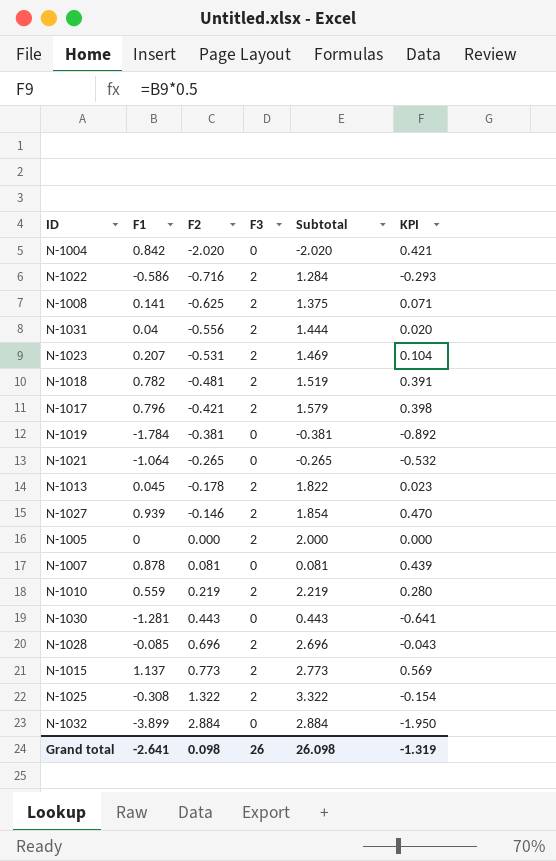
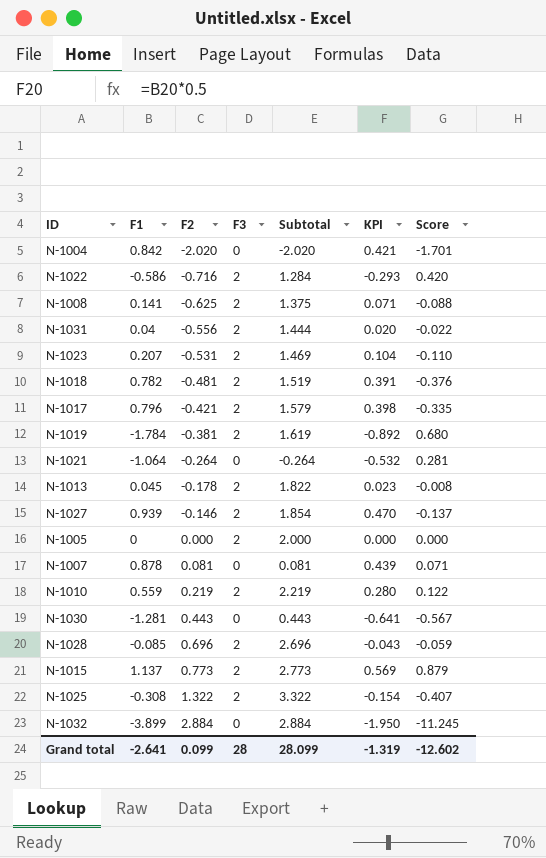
column Score | formula: none -> [F1] * [F2]
N-1019 | F3: 0 -> 2
N-1019 | Subtotal: -0.381 -> 1.619
N-1021 | F2: -0.265 -> -0.264
N-1021 | Subtotal: -0.265 -> -0.264
Grand total | F2: 0.098 -> 0.099
Grand total | F3: 26 -> 28
Grand total | Subtotal: 26.098 -> 28.099

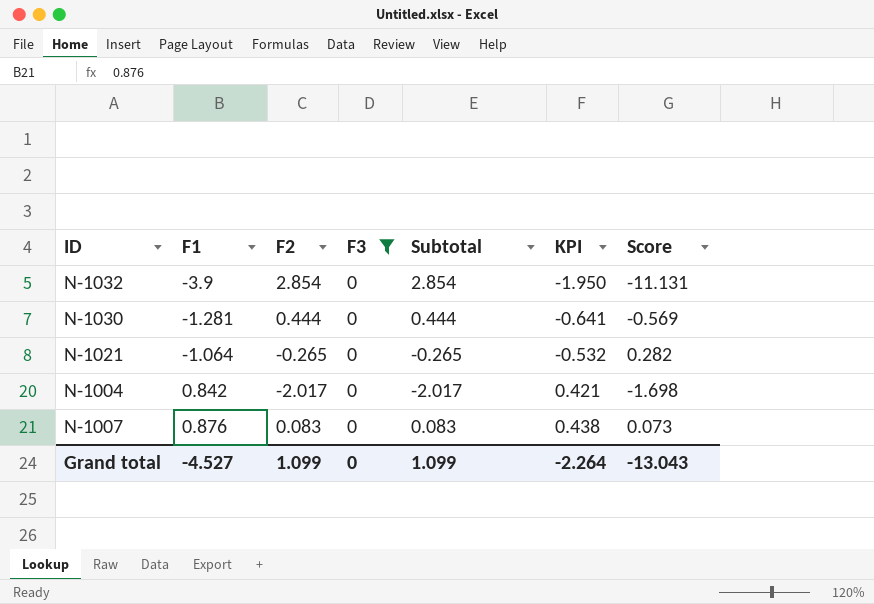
filter: none -> F3 = 0
row order: F2 ascending -> F1 ascending
N-1032 | F1: -3.899 -> -3.9
N-1032 | F2: 2.884 -> 2.854
N-1032 | Subtotal: 2.884 -> 2.854
N-1032 | Score: -11.245 -> -11.131
N-1030 | F2: 0.443 -> 0.444
N-1030 | Subtotal: 0.443 -> 0.444
N-1030 | Score: -0.567 -> -0.569
N-1021 | F2: -0.264 -> -0.265
N-1021 | Subtotal: -0.264 -> -0.265
N-1021 | Score: 0.281 -> 0.282
N-1004 | F2: -2.020 -> -2.017
N-1004 | Subtotal: -2.020 -> -2.017
N-1004 | Score: -1.701 -> -1.698
N-1007 | F1: 0.878 -> 0.876
N-1007 | F2: 0.081 -> 0.083
N-1007 | Subtotal: 0.081 -> 0.083
N-1007 | KPI: 0.439 -> 0.438
N-1007 | Score: 0.071 -> 0.073
Grand total | F1: -2.641 -> -4.527
Grand total | F2: 0.099 -> 1.099
Grand total | F3: 28 -> 0
Grand total | Subtotal: 28.099 -> 1.099
Grand total | KPI: -1.319 -> -2.264
Grand total | Score: -12.602 -> -13.043

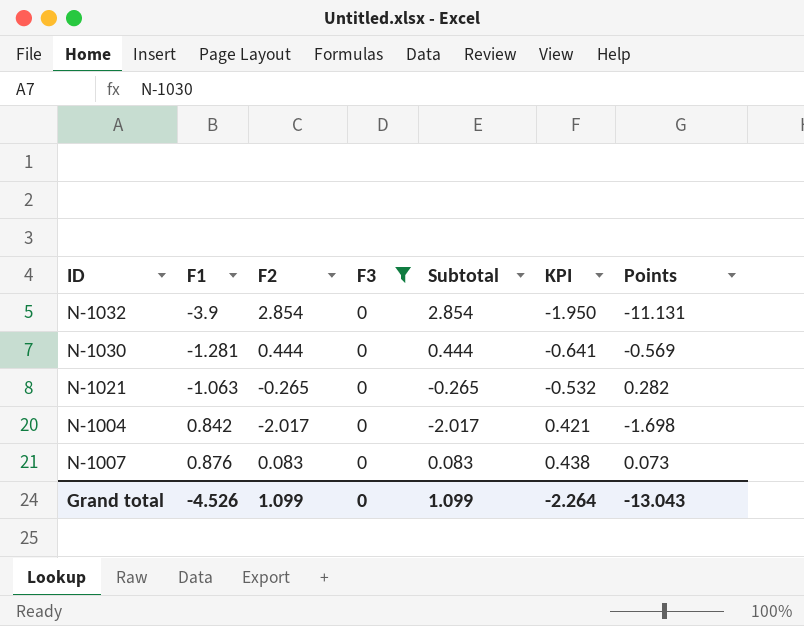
column name: Score -> Points
N-1021 | F1: -1.064 -> -1.063
Grand total | F1: -4.527 -> -4.526

